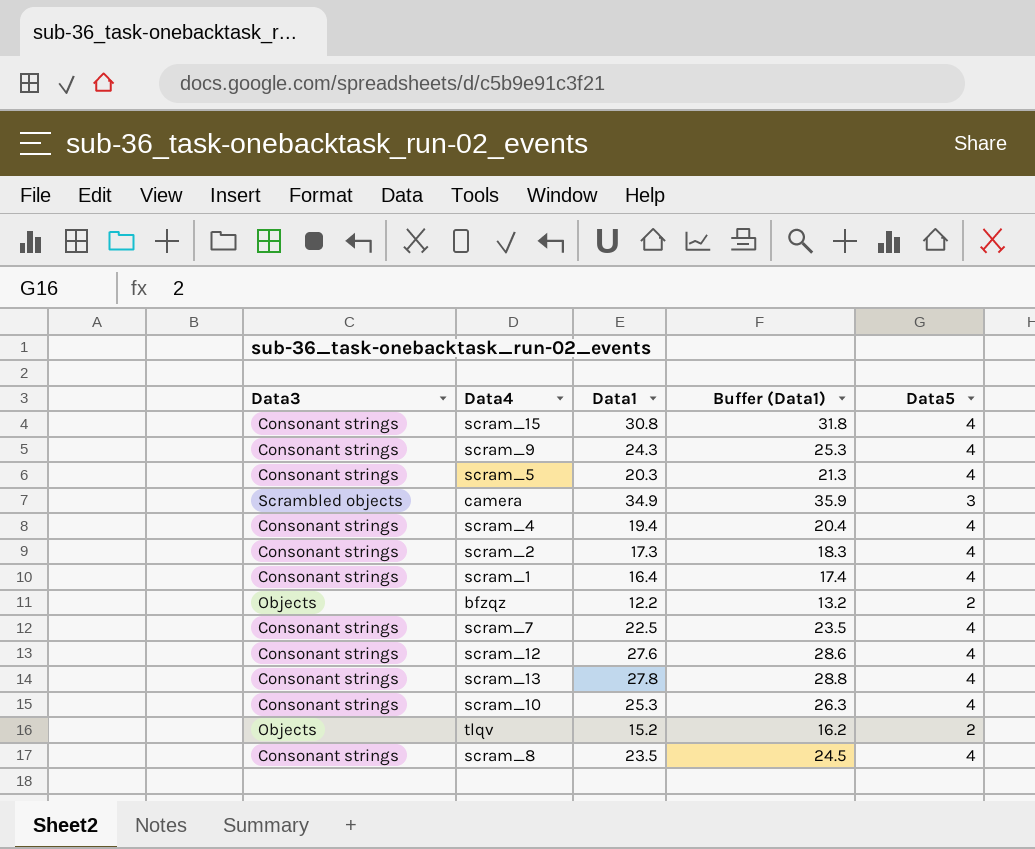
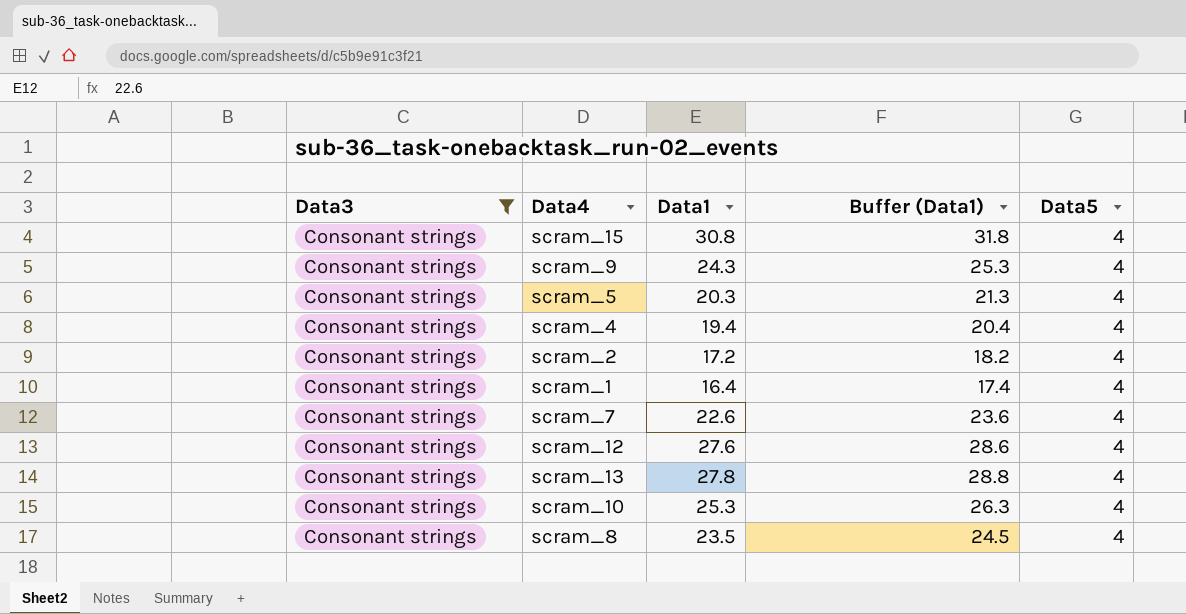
filter: none -> Data3 = Consonant strings
scram_2 | Data1: 17.3 -> 17.2
scram_2 | Buffer (Data1): 18.3 -> 18.2
scram_7 | Data1: 22.5 -> 22.6
scram_7 | Buffer (Data1): 23.5 -> 23.6

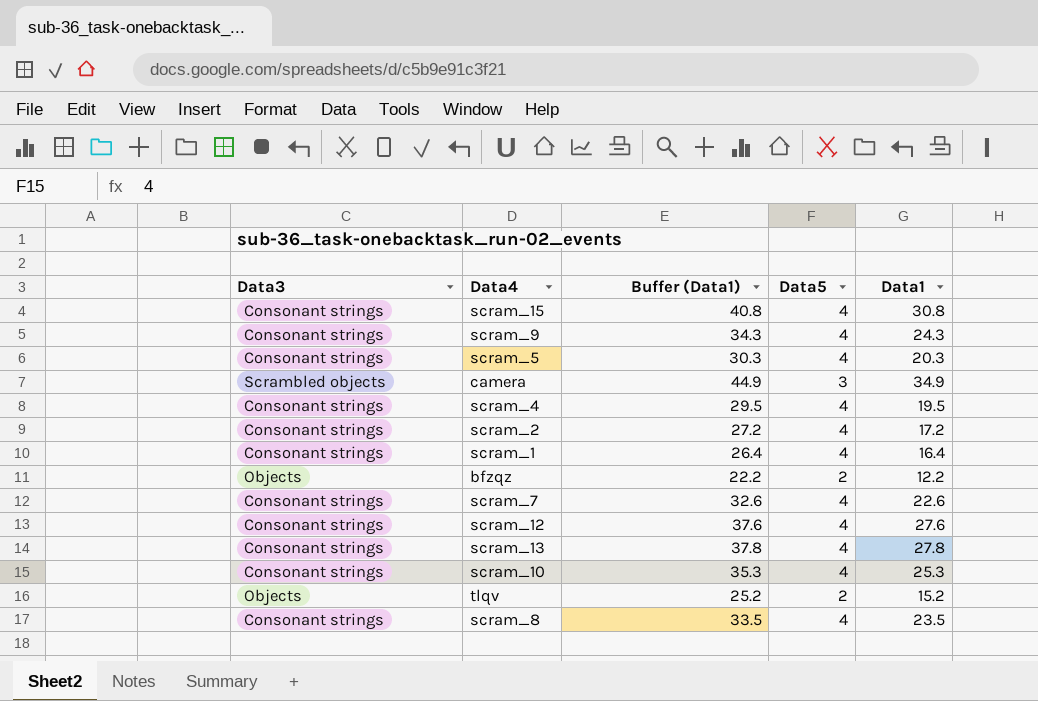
filter: Data3 = Consonant strings -> none
column Buffer (Data1) | formula: [Data1] + 1 -> [Data1] + 10
column Data1 | position: 3 -> 5
scram_4 | Data1: 19.4 -> 19.5

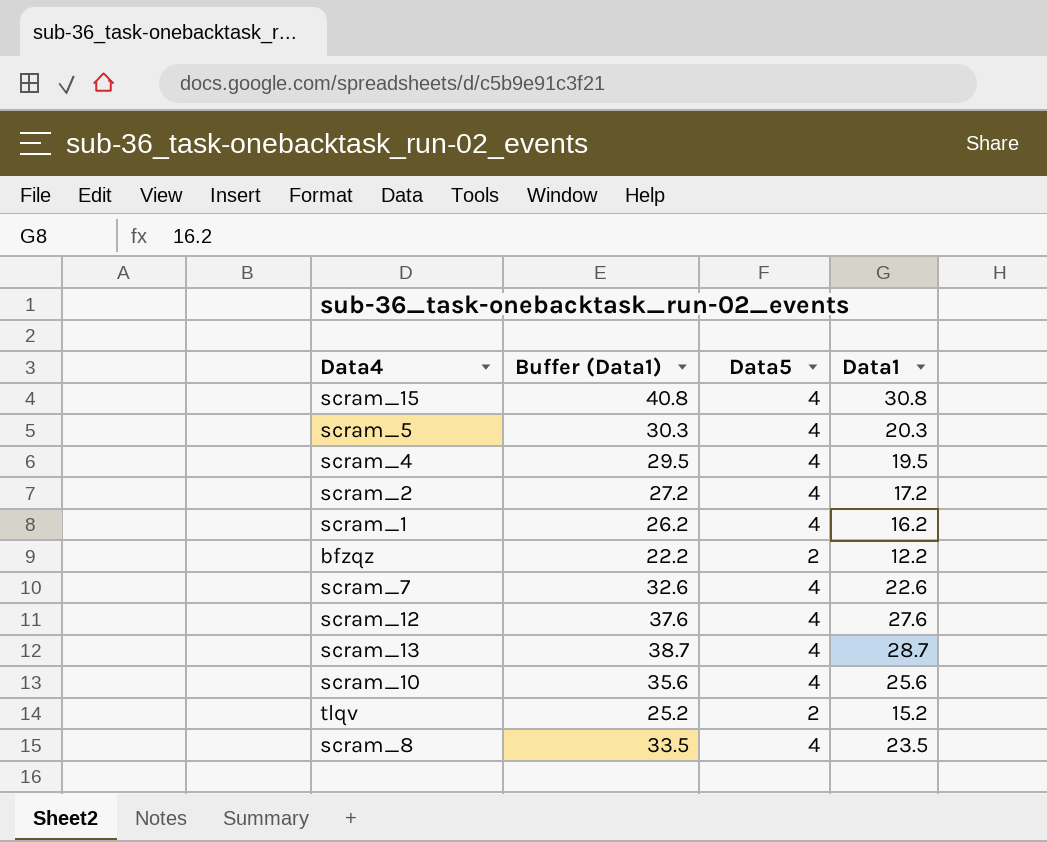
column Data3 | position: 1 -> none
row scram_9: Consonant strings | 34.3 | 4 | 24.3 -> none
row camera: Scrambled objects | 44.9 | 3 | 34.9 -> none
scram_1 | Buffer (Data1): 26.4 -> 26.2
scram_1 | Data1: 16.4 -> 16.2
scram_13 | Buffer (Data1): 37.8 -> 38.7
scram_13 | Data1: 27.8 -> 28.7
scram_10 | Buffer (Data1): 35.3 -> 35.6
scram_10 | Data1: 25.3 -> 25.6

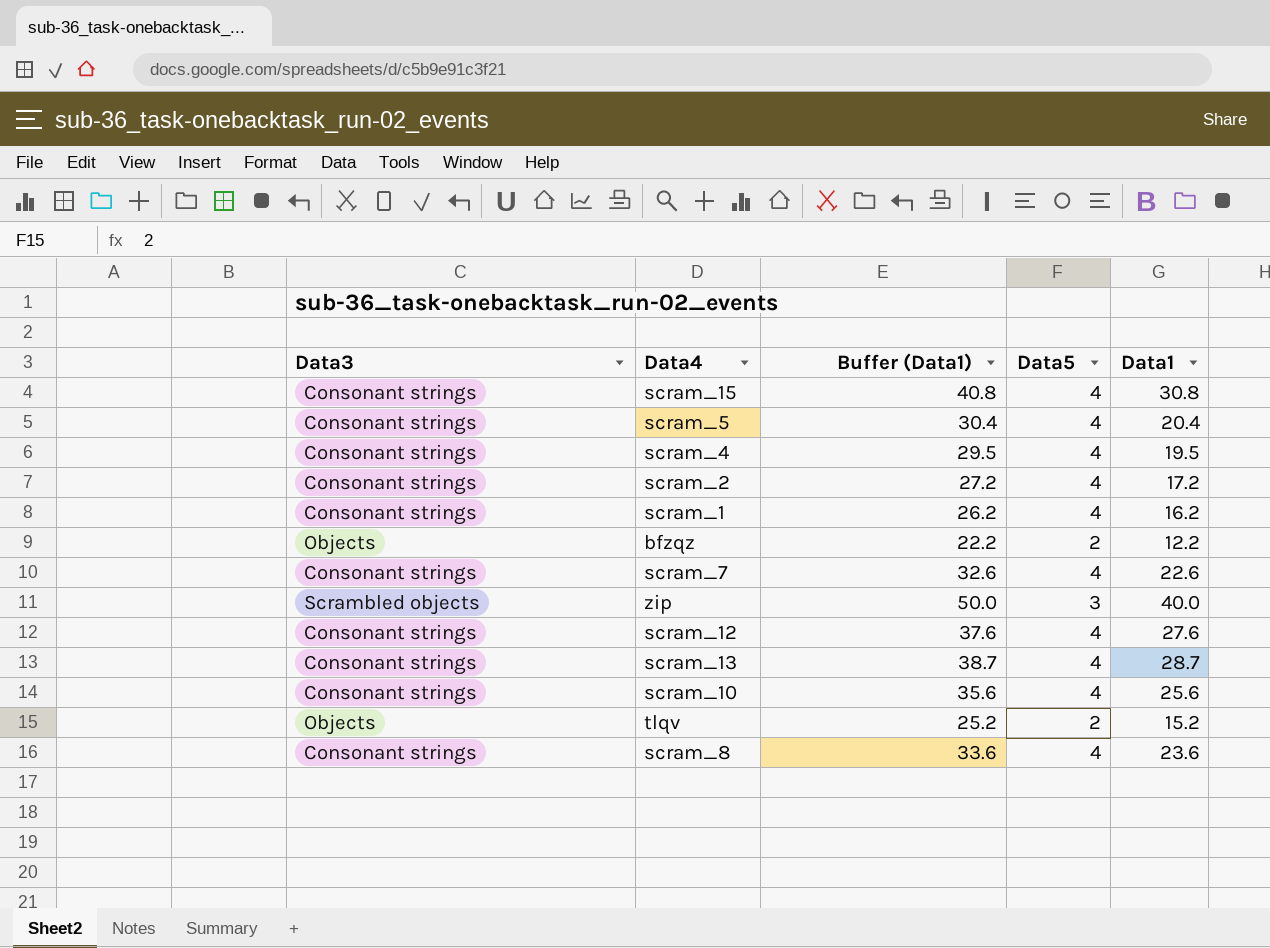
column Data3 | position: none -> 1
scram_5 | Buffer (Data1): 30.3 -> 30.4
scram_5 | Data1: 20.3 -> 20.4
row zip: none -> Scrambled objects | 50.0 | 3 | 40.0
scram_8 | Buffer (Data1): 33.5 -> 33.6
scram_8 | Data1: 23.5 -> 23.6

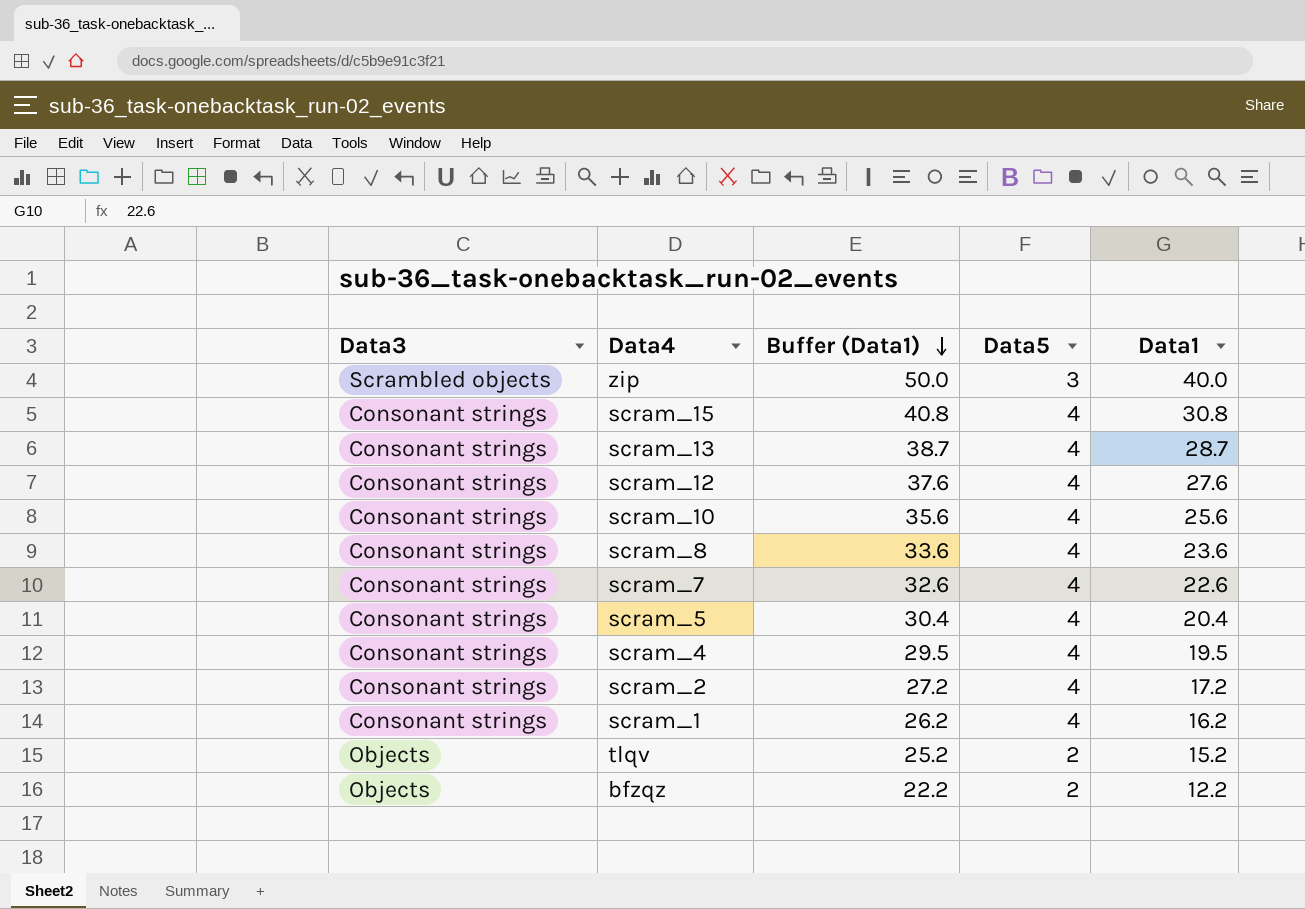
row order: none -> Buffer (Data1) descending

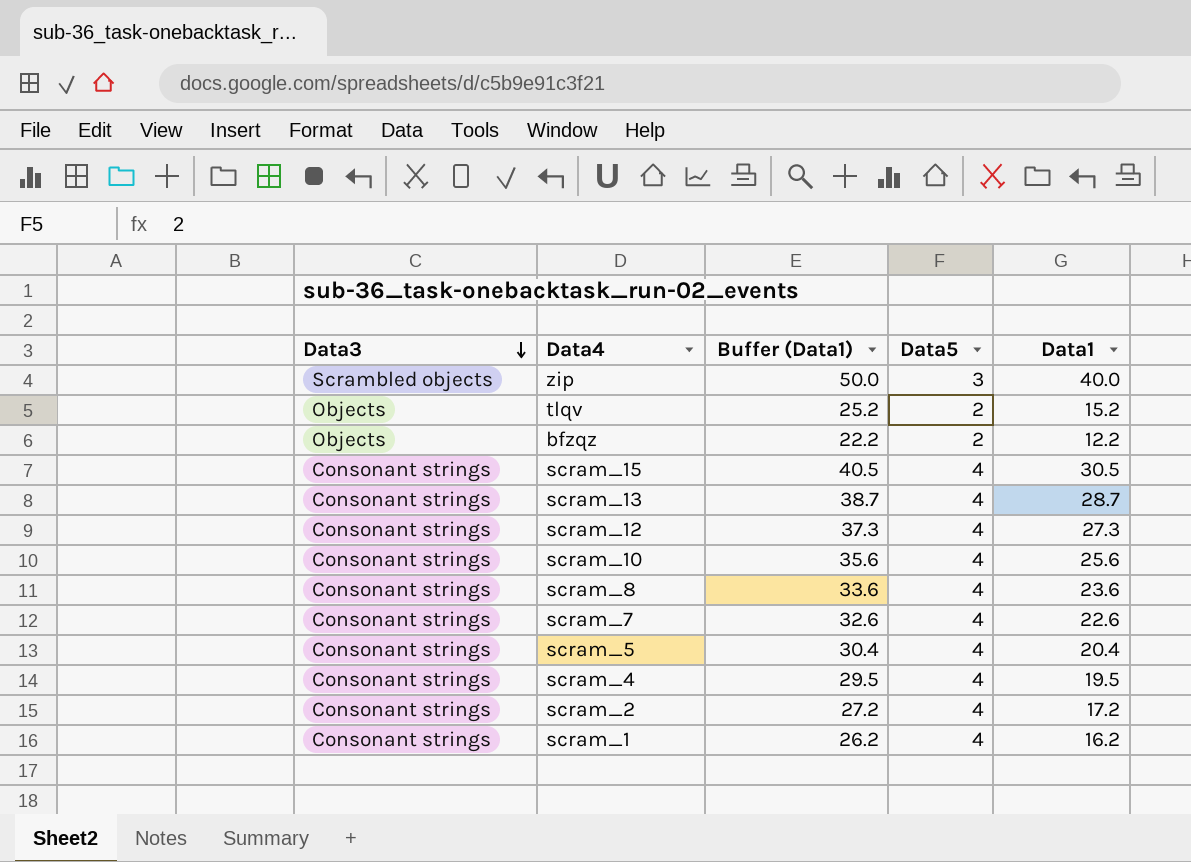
row order: Buffer (Data1) descending -> Data3 descending
scram_15 | Buffer (Data1): 40.8 -> 40.5
scram_15 | Data1: 30.8 -> 30.5
scram_12 | Buffer (Data1): 37.6 -> 37.3
scram_12 | Data1: 27.6 -> 27.3

